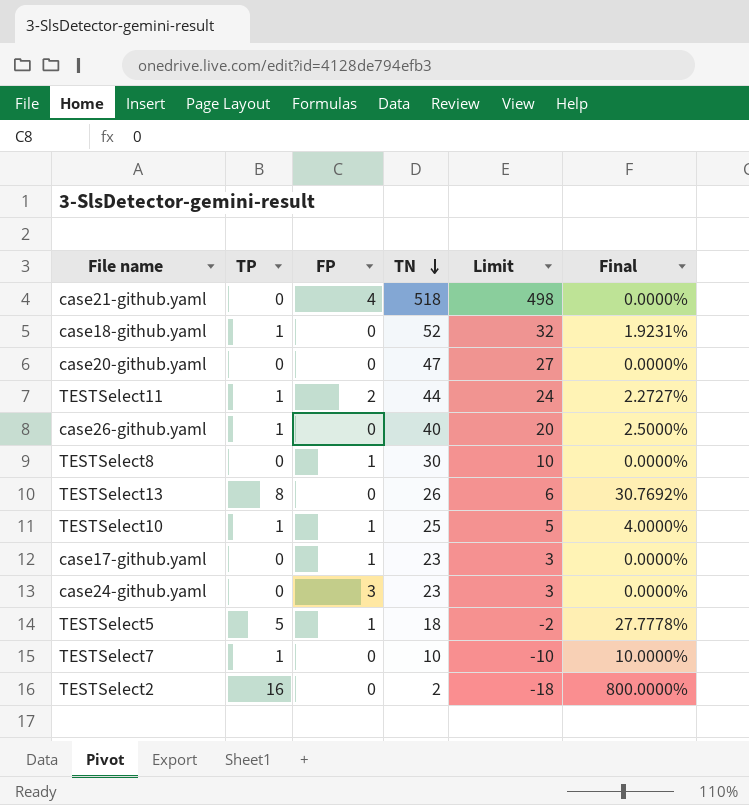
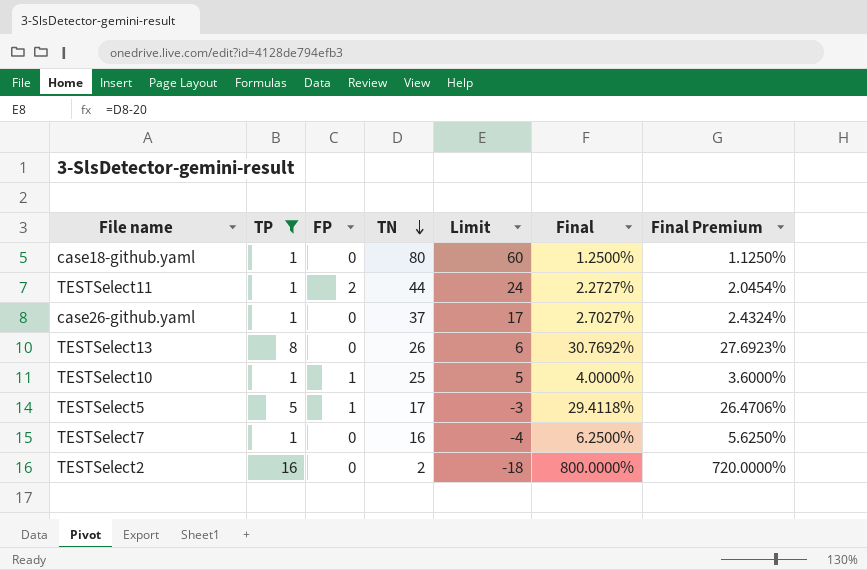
filter: none -> TP != 0
column Final Premium | formula: none -> [Final] * 0.9
case18-github.yaml | TN: 52 -> 80
case18-github.yaml | Limit: 32 -> 60
case18-github.yaml | Final: 1.9231% -> 1.2500%
case26-github.yaml | TN: 40 -> 37
case26-github.yaml | Limit: 20 -> 17
case26-github.yaml | Final: 2.5000% -> 2.7027%
TESTSelect5 | TN: 18 -> 17
TESTSelect5 | Limit: -2 -> -3
TESTSelect5 | Final: 27.7778% -> 29.4118%
TESTSelect7 | TN: 10 -> 16
TESTSelect7 | Limit: -10 -> -4
TESTSelect7 | Final: 10.0000% -> 6.2500%

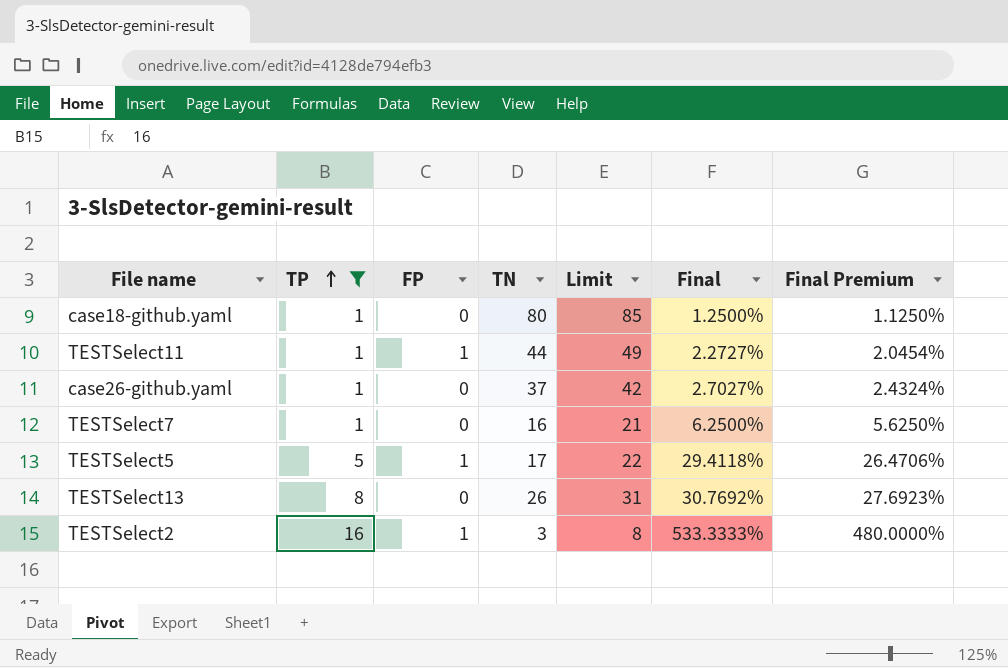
row order: TN descending -> TP ascending
column Limit | formula: [TN] - 20 -> [TN] + 5
row TESTSelect10: 1 | 1 | 25 | 5 | 4.0000% | 3.6000% -> none
TESTSelect11 | FP: 2 -> 1
TESTSelect2 | FP: 0 -> 1
TESTSelect2 | TN: 2 -> 3
TESTSelect2 | Final: 800.0000% -> 533.3333%
TESTSelect2 | Final Premium: 720.0000% -> 480.0000%

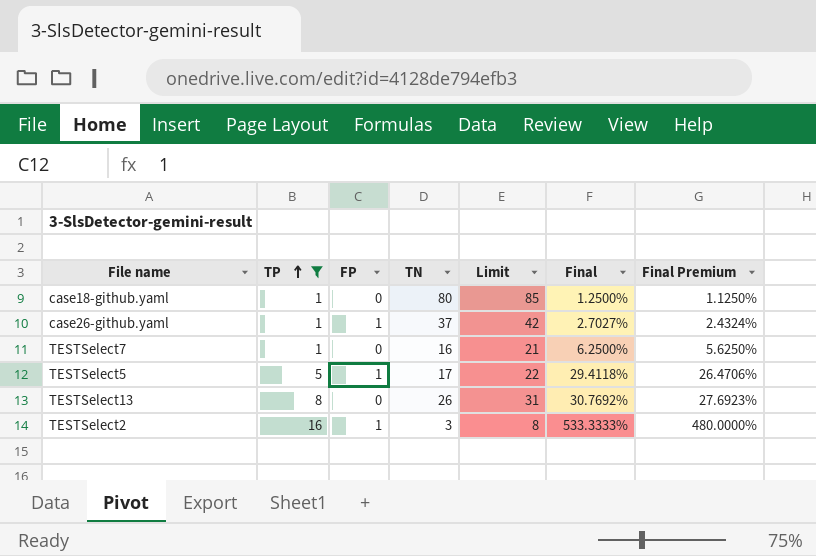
row TESTSelect11: 1 | 1 | 44 | 49 | 2.2727% | 2.0454% -> none
case26-github.yaml | FP: 0 -> 1

